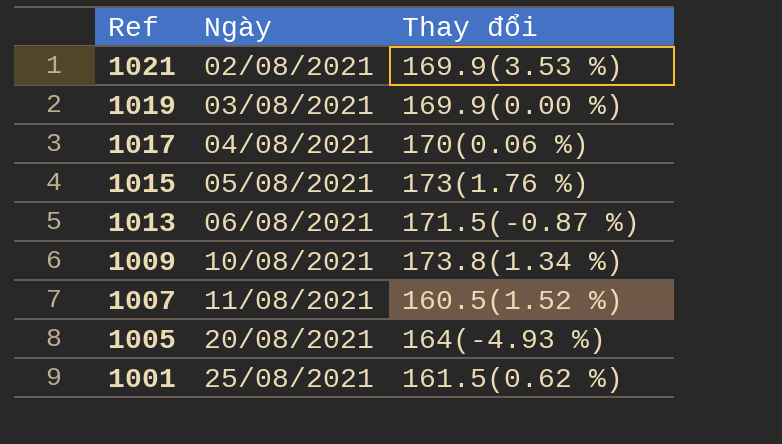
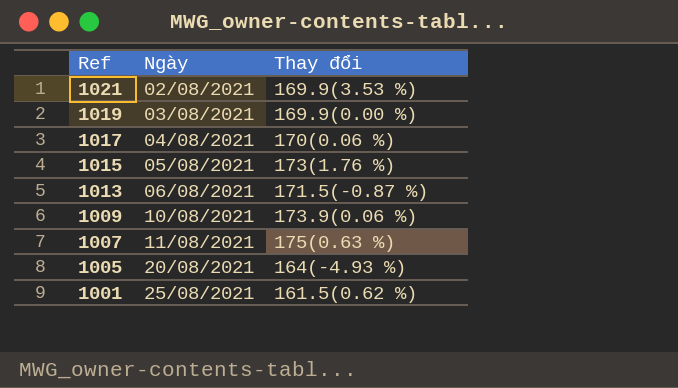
1009 | Thay đổi: 173.8(1.34 %) -> 173.9(0.06 %)
1007 | Thay đổi: 160.5(1.52 %) -> 175(0.63 %)

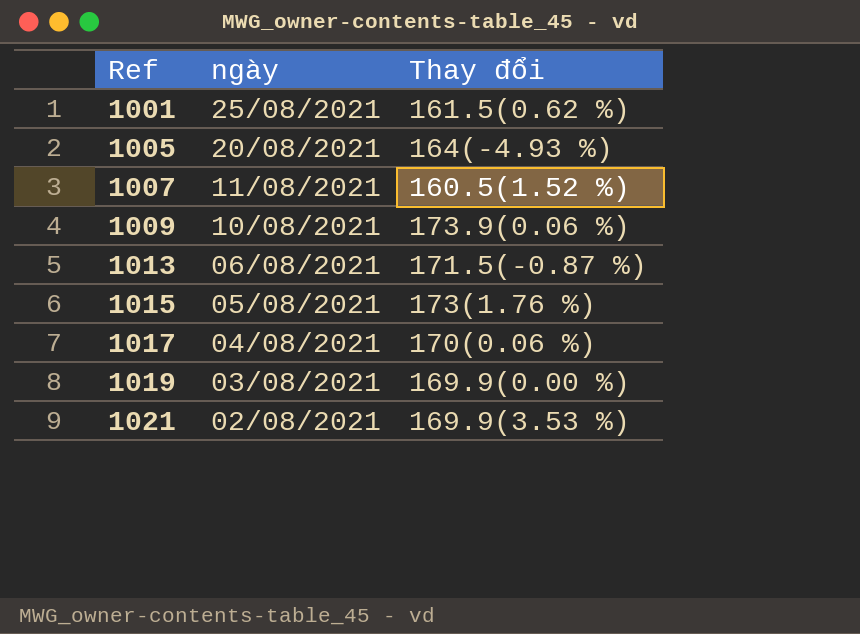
row order: Ref descending -> Ref ascending
column name: Ngày -> ngày
1007 | Thay đổi: 175(0.63 %) -> 160.5(1.52 %)

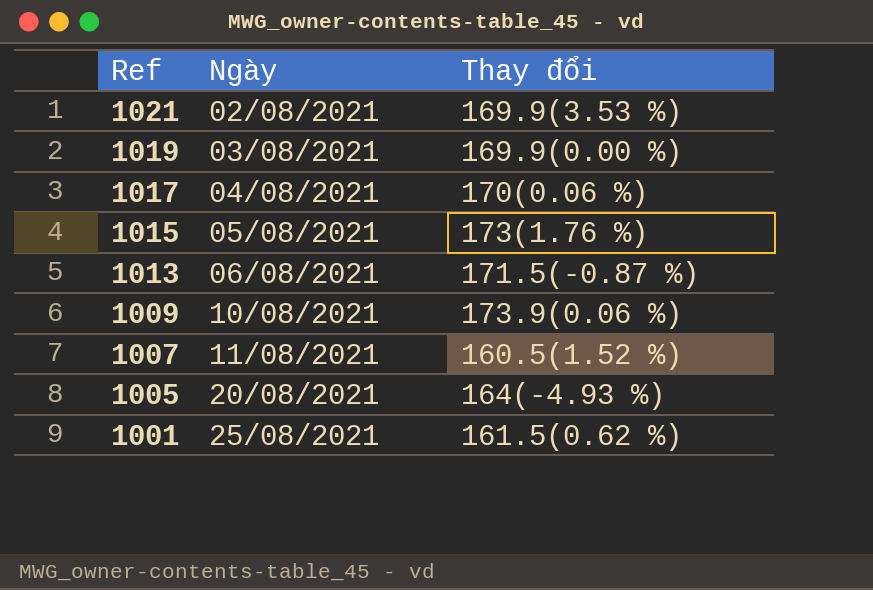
row order: Ref ascending -> Ref descending
column name: ngày -> Ngày

